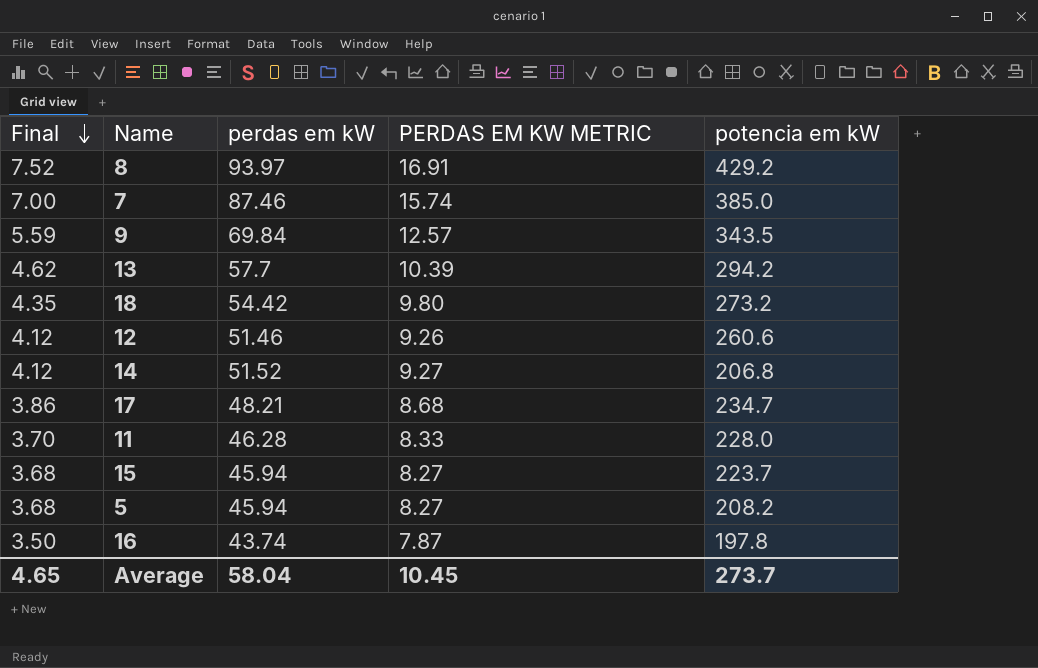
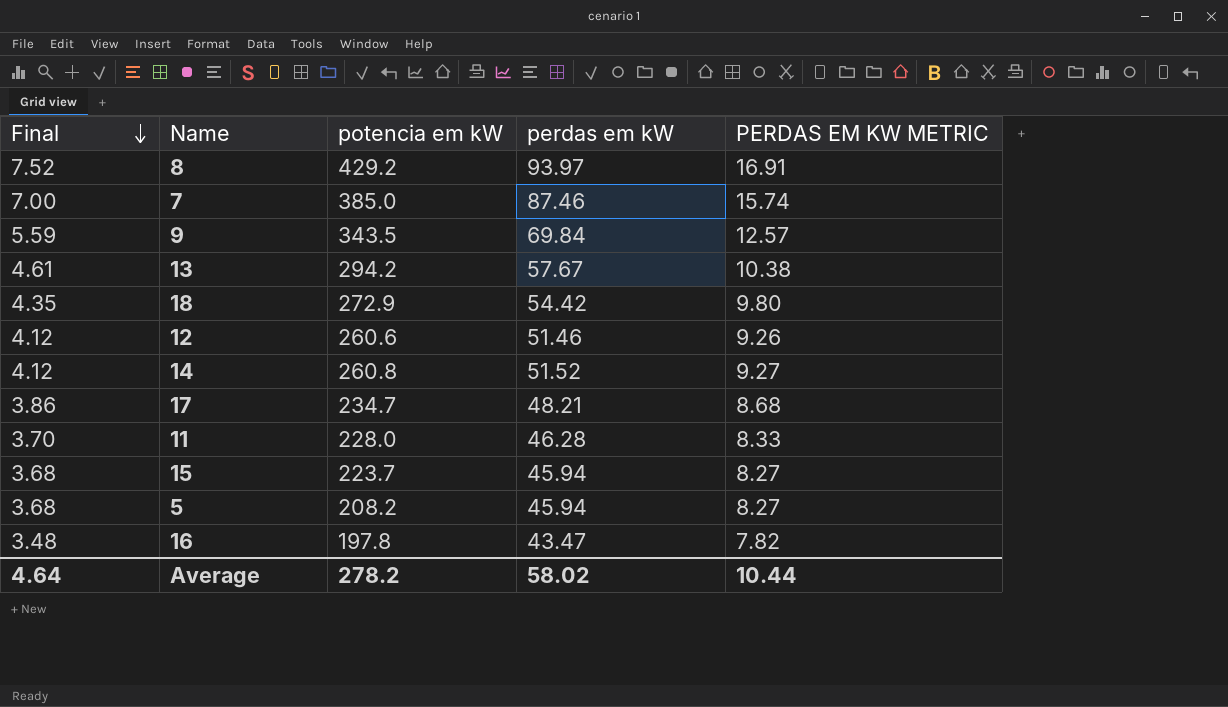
column potencia em kW | position: 5 -> 3
13 | Final: 4.62 -> 4.61
13 | perdas em kW: 57.7 -> 57.67
13 | PERDAS EM KW METRIC: 10.39 -> 10.38
18 | potencia em kW: 273.2 -> 272.9
14 | potencia em kW: 206.8 -> 260.8
16 | Final: 3.50 -> 3.48
16 | perdas em kW: 43.74 -> 43.47
16 | PERDAS EM KW METRIC: 7.87 -> 7.82
Average | Final: 4.65 -> 4.64
Average | potencia em kW: 273.7 -> 278.2
Average | perdas em kW: 58.04 -> 58.02
Average | PERDAS EM KW METRIC: 10.45 -> 10.44

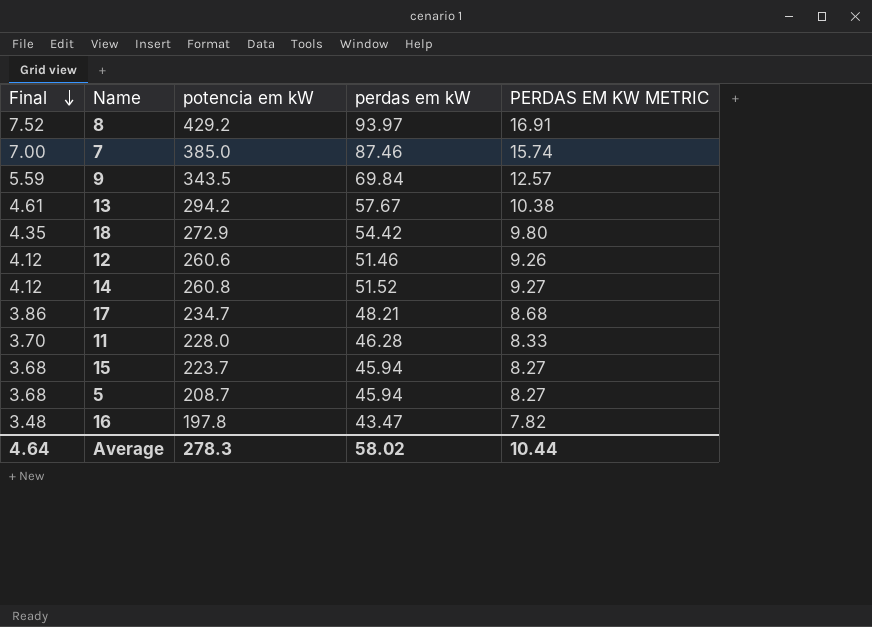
5 | potencia em kW: 208.2 -> 208.7
Average | potencia em kW: 278.2 -> 278.3

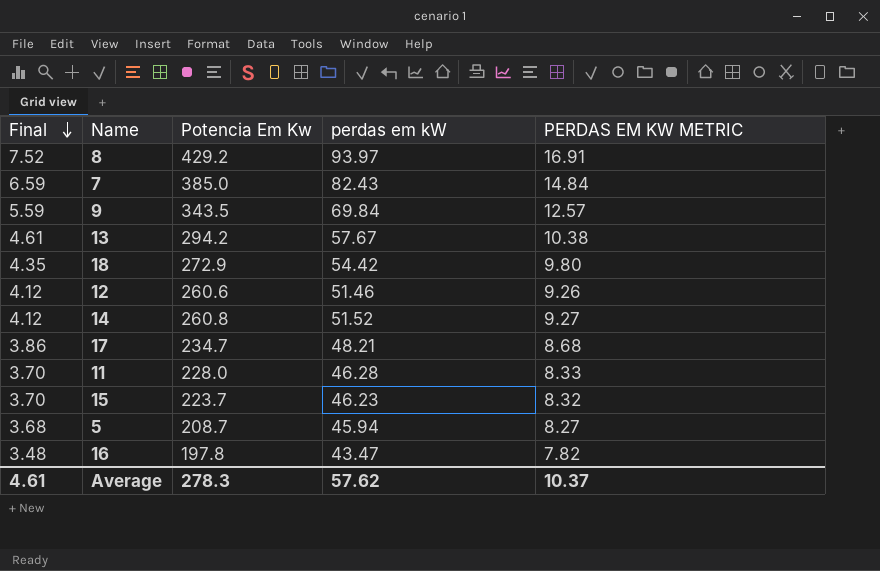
column name: potencia em kW -> Potencia Em Kw
7 | Final: 7.00 -> 6.59
7 | perdas em kW: 87.46 -> 82.43
7 | PERDAS EM KW METRIC: 15.74 -> 14.84
15 | Final: 3.68 -> 3.70
15 | perdas em kW: 45.94 -> 46.23
15 | PERDAS EM KW METRIC: 8.27 -> 8.32
Average | Final: 4.64 -> 4.61
Average | perdas em kW: 58.02 -> 57.62
Average | PERDAS EM KW METRIC: 10.44 -> 10.37

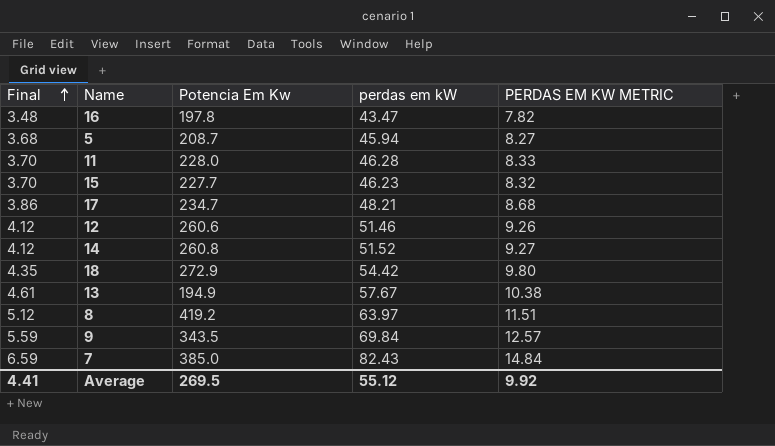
row order: Final descending -> Final ascending
15 | Potencia Em Kw: 223.7 -> 227.7
13 | Potencia Em Kw: 294.2 -> 194.9
8 | Final: 7.52 -> 5.12
8 | Potencia Em Kw: 429.2 -> 419.2
8 | perdas em kW: 93.97 -> 63.97
8 | PERDAS EM KW METRIC: 16.91 -> 11.51
Average | Final: 4.61 -> 4.41
Average | Potencia Em Kw: 278.3 -> 269.5
Average | perdas em kW: 57.62 -> 55.12
Average | PERDAS EM KW METRIC: 10.37 -> 9.92

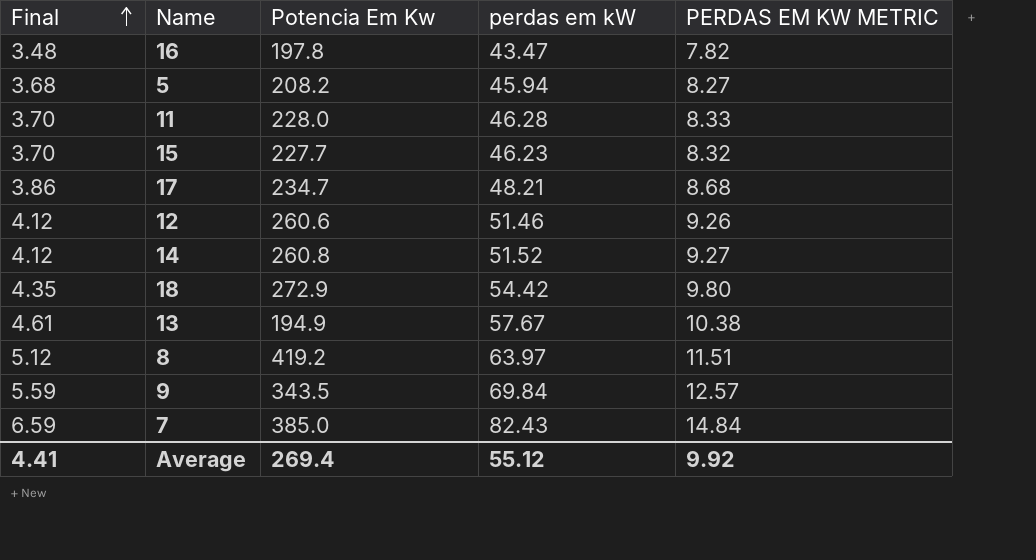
5 | Potencia Em Kw: 208.7 -> 208.2
Average | Potencia Em Kw: 269.5 -> 269.4

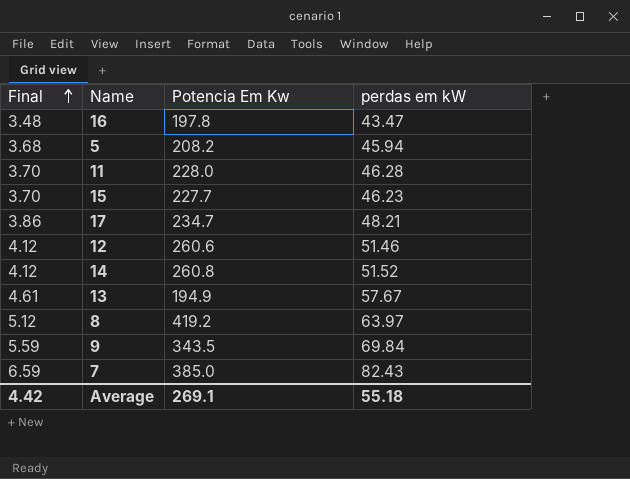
column PERDAS EM KW METRIC | formula: [perdas em kW] * 0.18 -> none
row 18: 4.35 | 272.9 | 54.42 | 9.80 -> none
Average | Final: 4.41 -> 4.42
Average | Potencia Em Kw: 269.4 -> 269.1
Average | perdas em kW: 55.12 -> 55.18

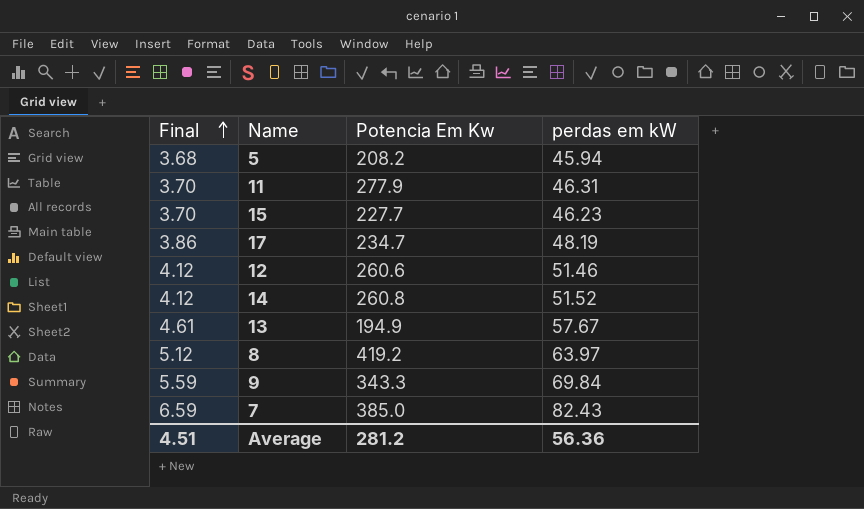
row 16: 3.48 | 197.8 | 43.47 -> none
11 | Potencia Em Kw: 228.0 -> 277.9
11 | perdas em kW: 46.28 -> 46.31
17 | perdas em kW: 48.21 -> 48.19
9 | Potencia Em Kw: 343.5 -> 343.3
Average | Final: 4.42 -> 4.51
Average | Potencia Em Kw: 269.1 -> 281.2
Average | perdas em kW: 55.18 -> 56.36

